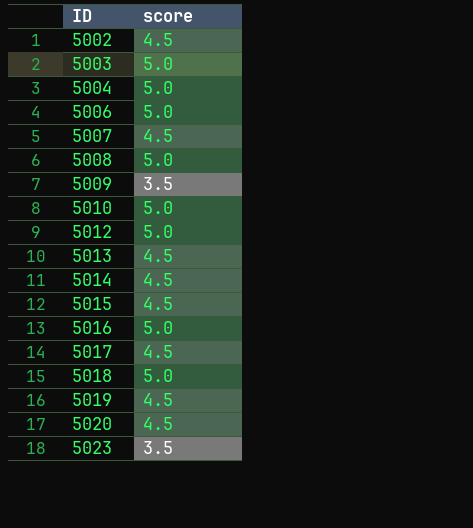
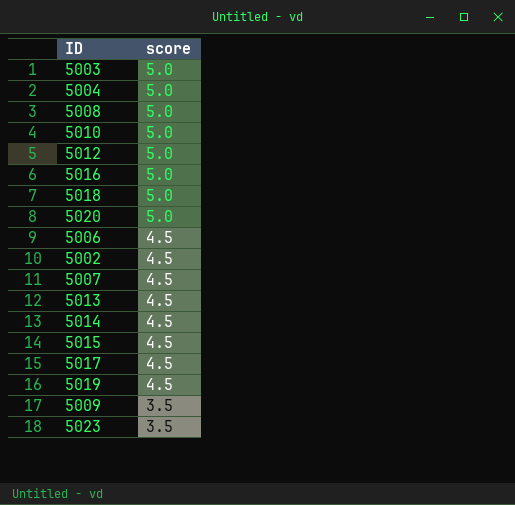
row order: ID ascending -> score descending
5020 | score: 4.5 -> 5.0
5006 | score: 5.0 -> 4.5

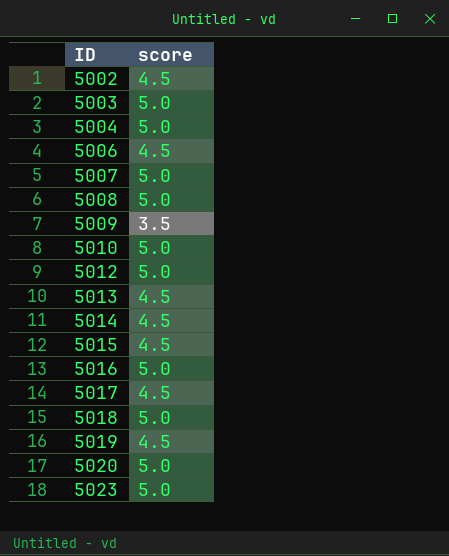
row order: score descending -> ID ascending
5007 | score: 4.5 -> 5.0
5023 | score: 3.5 -> 5.0

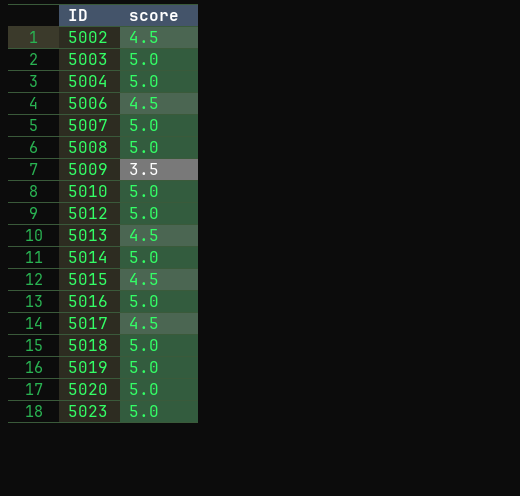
5014 | score: 4.5 -> 5.0
5019 | score: 4.5 -> 5.0

